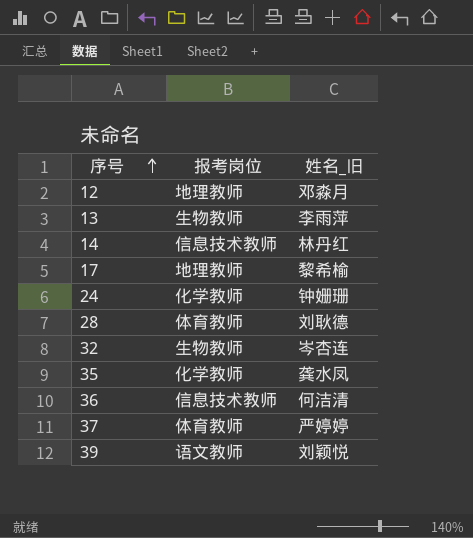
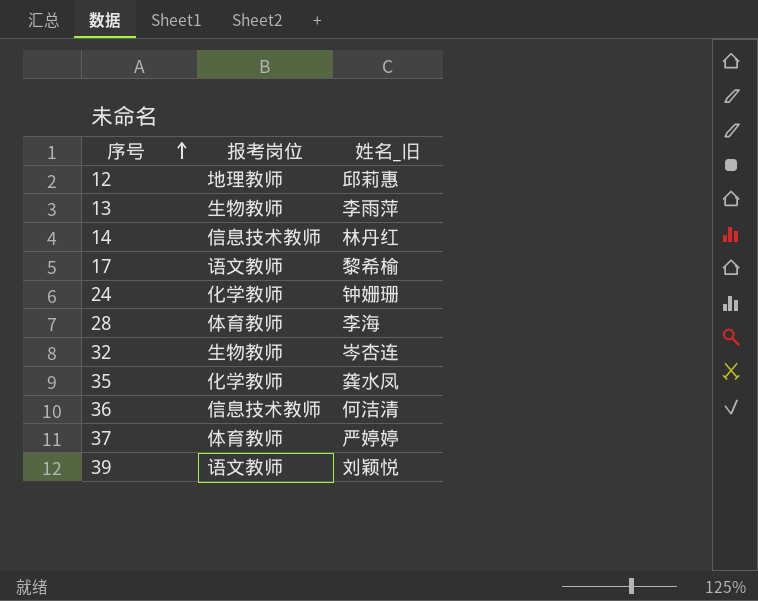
12 | 姓名_旧: 邓淼月 -> 邱莉惠
17 | 报考岗位: 地理教师 -> 语文教师
28 | 姓名_旧: 刘耿德 -> 李海

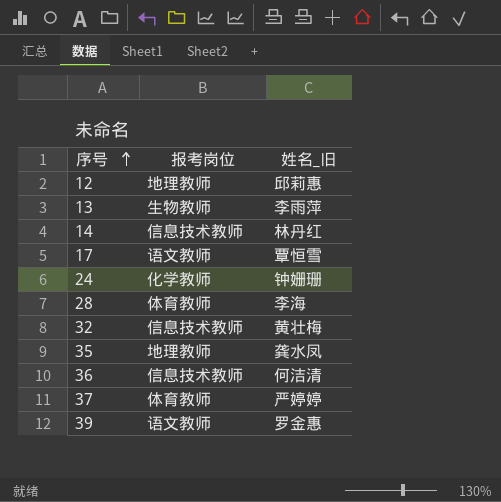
17 | 姓名_旧: 黎希榆 -> 覃恒雪
32 | 报考岗位: 生物教师 -> 信息技术教师
32 | 姓名_旧: 岑杏连 -> 黄壮梅
35 | 报考岗位: 化学教师 -> 地理教师
39 | 姓名_旧: 刘颖悦 -> 罗金惠

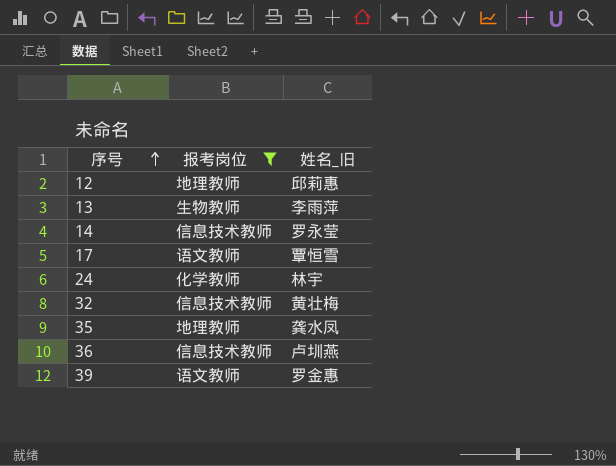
filter: none -> 报考岗位 != 体育教师
14 | 姓名_旧: 林丹红 -> 罗永莹
24 | 姓名_旧: 钟姗珊 -> 林宇
36 | 姓名_旧: 何洁清 -> 卢圳燕

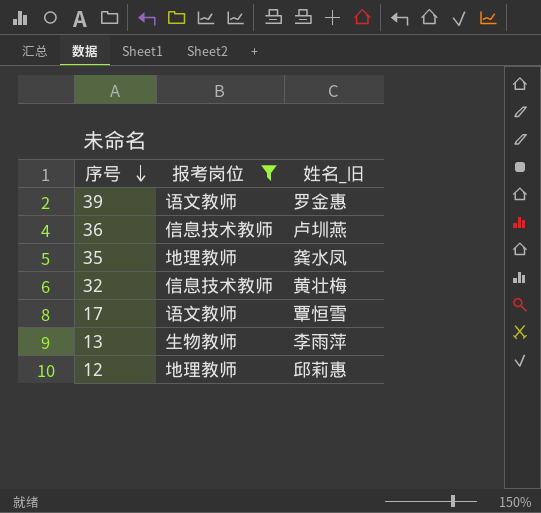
row order: 序号 ascending -> 序号 descending
row 14: 信息技术教师 | 罗永莹 -> none
row 24: 化学教师 | 林宇 -> none

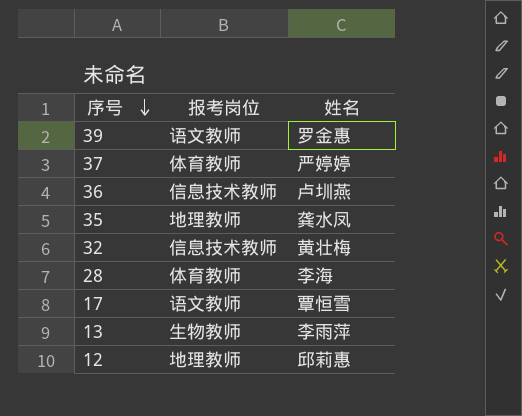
filter: 报考岗位 != 体育教师 -> none
column name: 姓名_旧 -> 姓名

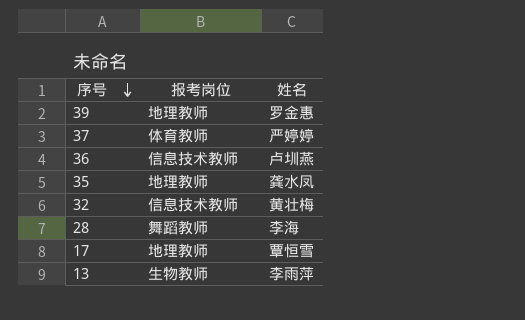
row 12: 地理教师 | 邱莉惠 -> none
39 | 报考岗位: 语文教师 -> 地理教师
28 | 报考岗位: 体育教师 -> 舞蹈教师
17 | 报考岗位: 语文教师 -> 地理教师

